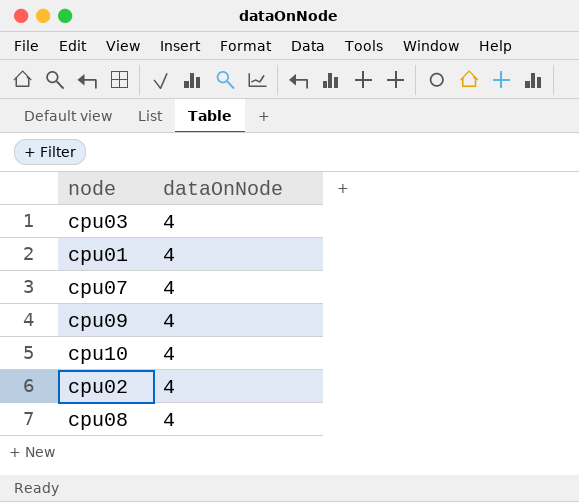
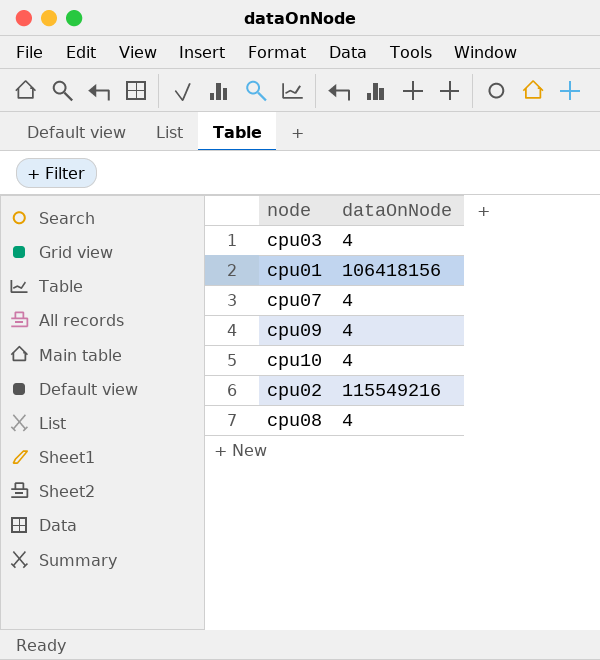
cpu01 | dataOnNode: 4 -> 106418156
cpu02 | dataOnNode: 4 -> 115549216

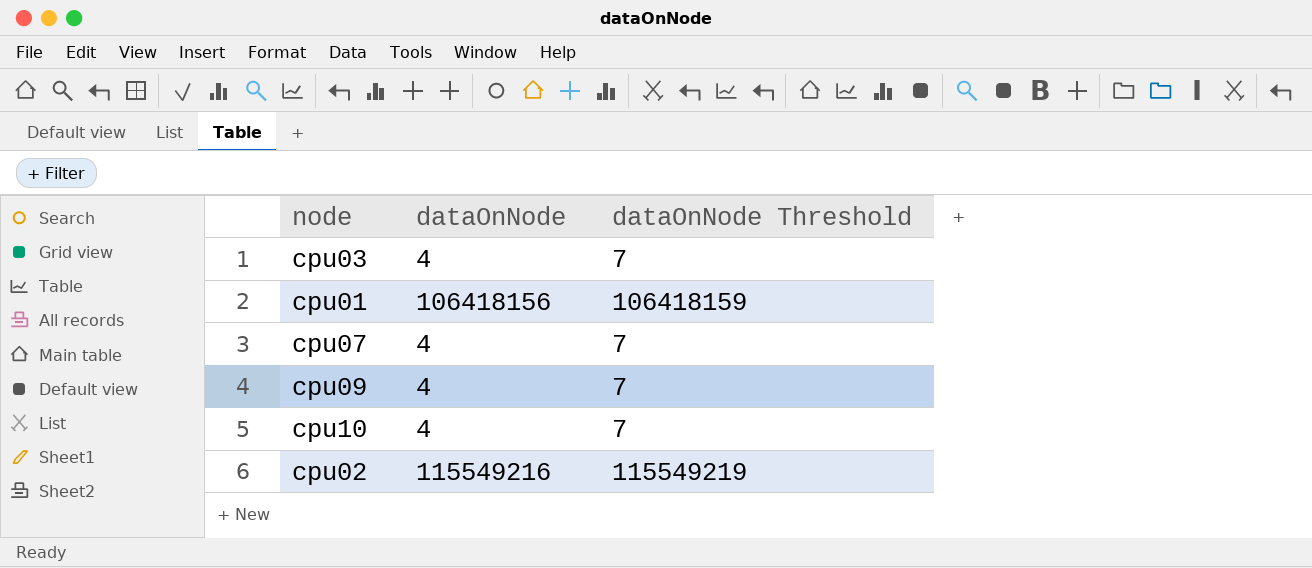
column dataOnNode Threshold | formula: none -> [dataOnNode] + 3
row cpu08: 4 -> none

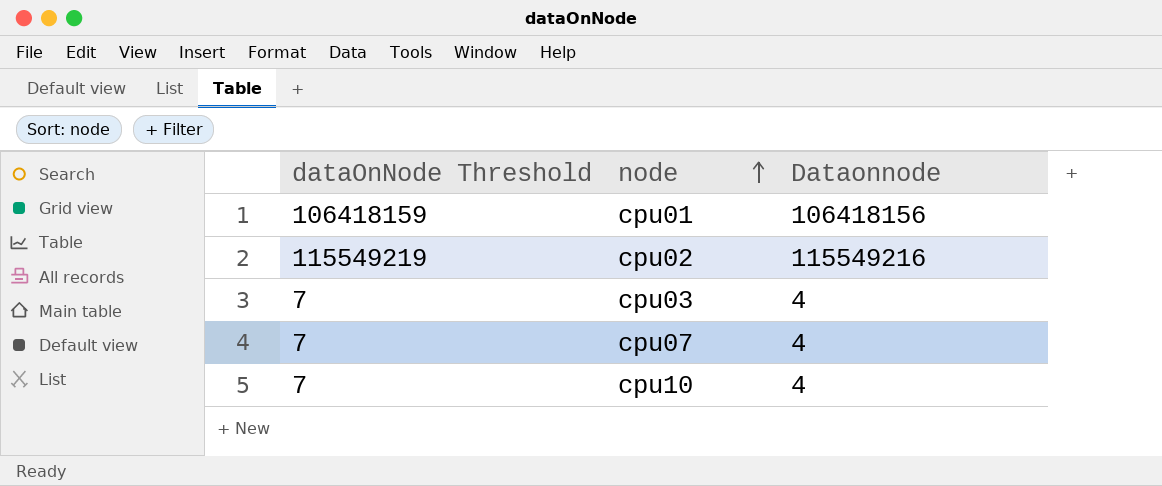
row order: none -> node ascending
column dataOnNode Threshold | position: 3 -> 1
column name: dataOnNode -> Dataonnode
row cpu09: 4 | 7 -> none

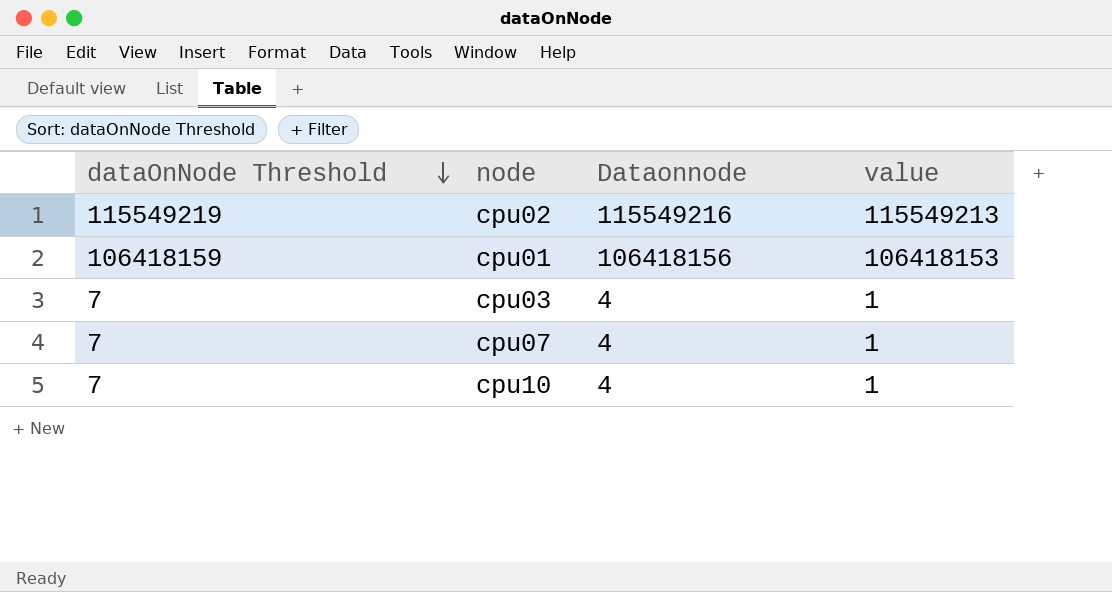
row order: node ascending -> dataOnNode Threshold descending
column value | formula: none -> [Dataonnode] - 3

